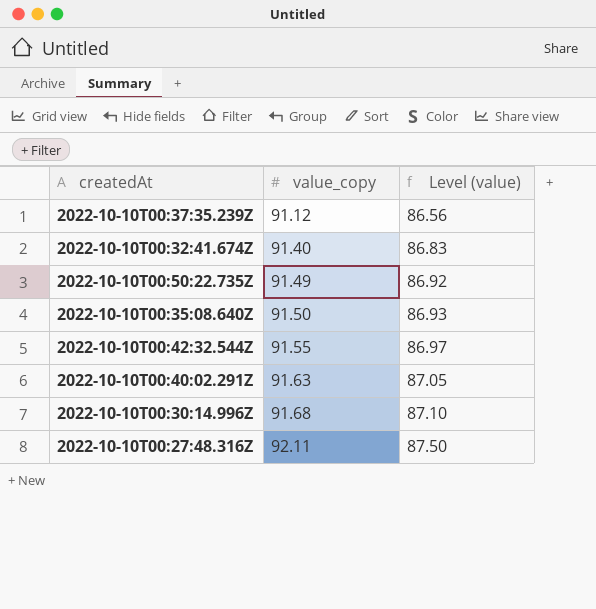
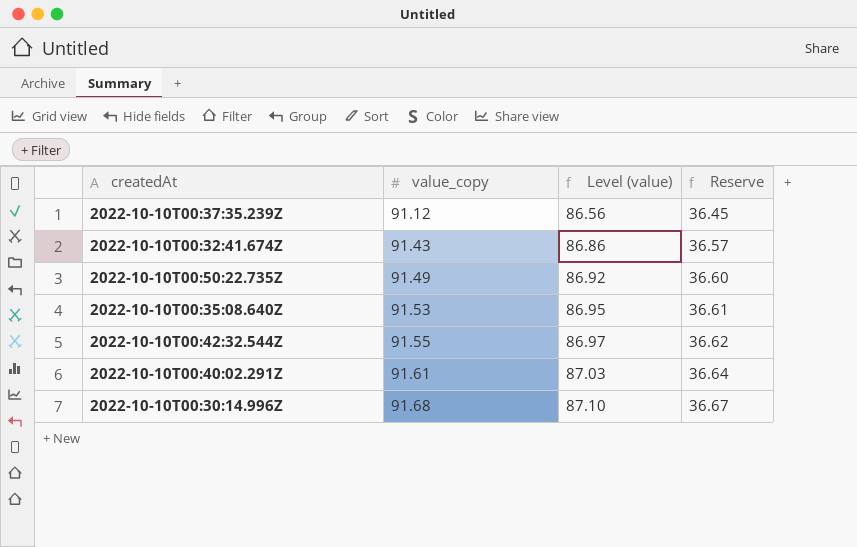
column Reserve | formula: none -> [value_copy] * 0.4
row 2022-10-10T00:27:48.316Z: 92.11 | 87.50 -> none
2022-10-10T00:32:41.674Z | value_copy: 91.40 -> 91.43
2022-10-10T00:32:41.674Z | Level (value): 86.83 -> 86.86
2022-10-10T00:35:08.640Z | value_copy: 91.50 -> 91.53
2022-10-10T00:35:08.640Z | Level (value): 86.93 -> 86.95
2022-10-10T00:40:02.291Z | value_copy: 91.63 -> 91.61
2022-10-10T00:40:02.291Z | Level (value): 87.05 -> 87.03

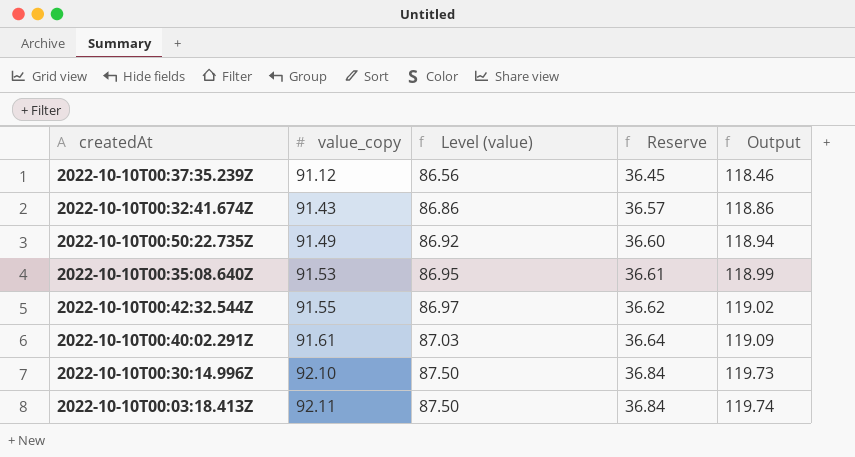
column Output | formula: none -> [value_copy] * 1.3
2022-10-10T00:30:14.996Z | value_copy: 91.68 -> 92.10
2022-10-10T00:30:14.996Z | Level (value): 87.10 -> 87.50
2022-10-10T00:30:14.996Z | Reserve: 36.67 -> 36.84
row 2022-10-10T00:03:18.413Z: none -> 92.11 | 87.50 | 36.84 | 119.74

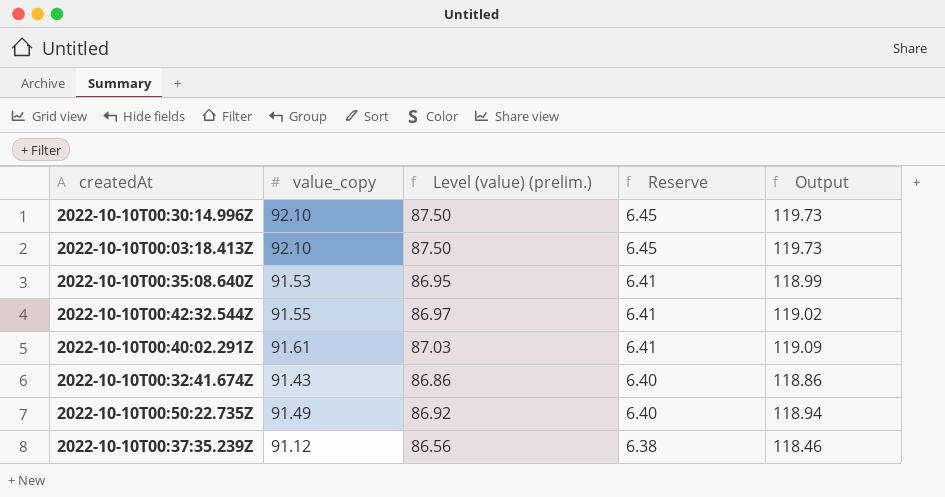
row order: value_copy ascending -> Reserve descending
column name: Level (value) -> Level (value) (prelim.)
column Reserve | formula: [value_copy] * 0.4 -> [value_copy] * 0.07
2022-10-10T00:03:18.413Z | value_copy: 92.11 -> 92.10
2022-10-10T00:03:18.413Z | Output: 119.74 -> 119.73

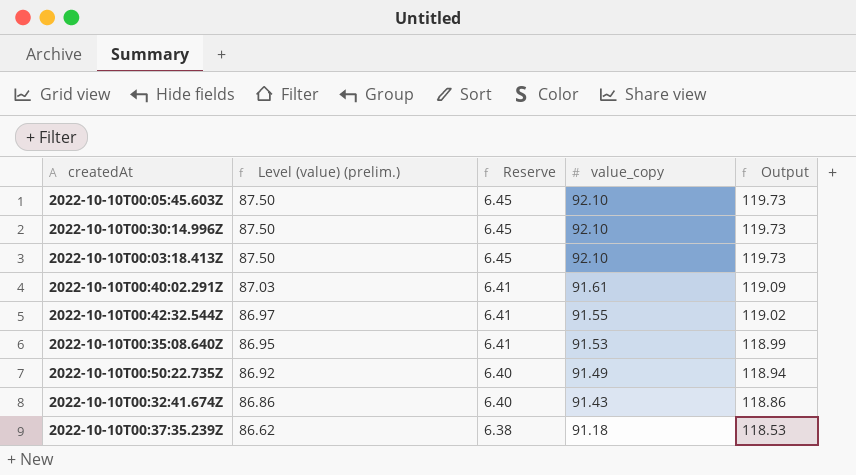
row order: Reserve descending -> Level (value) (prelim.) descending
column value_copy | position: 2 -> 4
row 2022-10-10T00:05:45.603Z: none -> 87.50 | 6.45 | 92.10 | 119.73
2022-10-10T00:37:35.239Z | Level (value) (prelim.): 86.56 -> 86.62
2022-10-10T00:37:35.239Z | value_copy: 91.12 -> 91.18
2022-10-10T00:37:35.239Z | Output: 118.46 -> 118.53

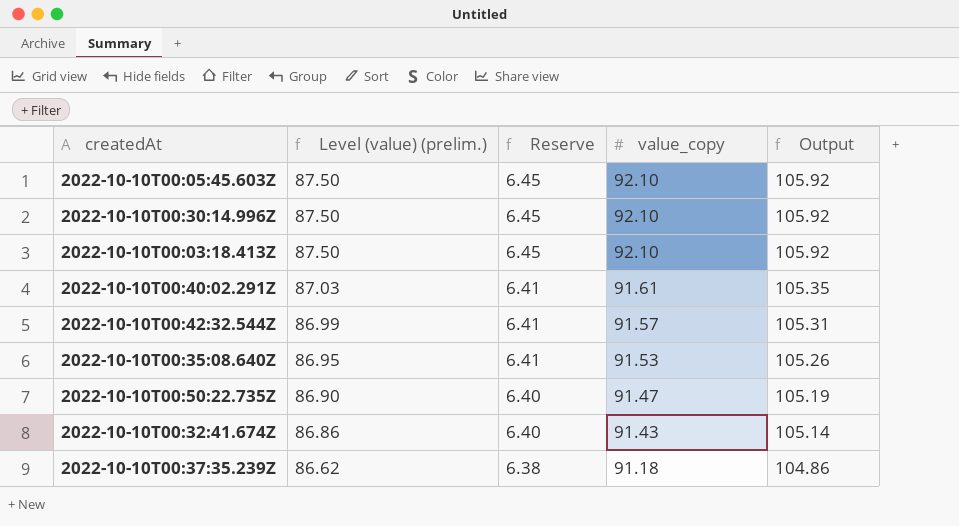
column Output | formula: [value_copy] * 1.3 -> [value_copy] * 1.15
2022-10-10T00:42:32.544Z | Level (value) (prelim.): 86.97 -> 86.99
2022-10-10T00:42:32.544Z | value_copy: 91.55 -> 91.57
2022-10-10T00:50:22.735Z | Level (value) (prelim.): 86.92 -> 86.90
2022-10-10T00:50:22.735Z | value_copy: 91.49 -> 91.47

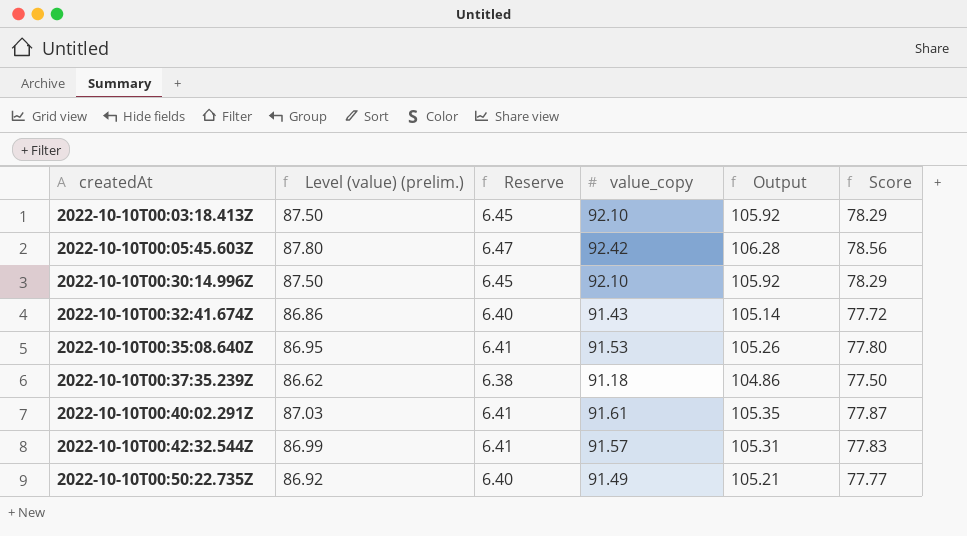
row order: Level (value) (prelim.) descending -> createdAt ascending
column Score | formula: none -> [value_copy] * 0.85
2022-10-10T00:05:45.603Z | Level (value) (prelim.): 87.50 -> 87.80
2022-10-10T00:05:45.603Z | Reserve: 6.45 -> 6.47
2022-10-10T00:05:45.603Z | value_copy: 92.10 -> 92.42
2022-10-10T00:05:45.603Z | Output: 105.92 -> 106.28
2022-10-10T00:50:22.735Z | Level (value) (prelim.): 86.90 -> 86.92
2022-10-10T00:50:22.735Z | value_copy: 91.47 -> 91.49
2022-10-10T00:50:22.735Z | Output: 105.19 -> 105.21

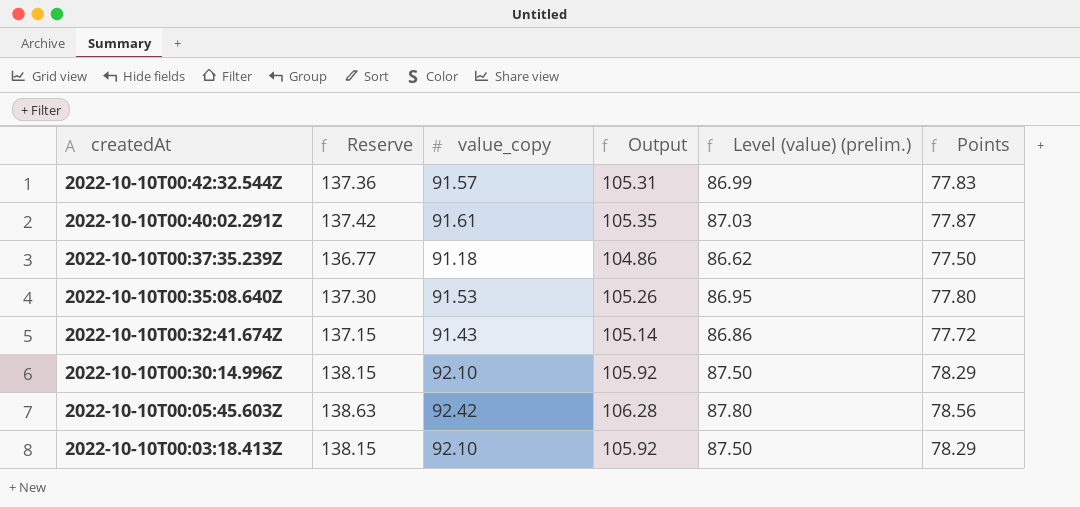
row order: createdAt ascending -> createdAt descending
column Reserve | formula: [value_copy] * 0.07 -> [value_copy] * 1.5
column Level (value) (prelim.) | position: 2 -> 5
column name: Score -> Points
row 2022-10-10T00:50:22.735Z: 86.92 | 6.40 | 91.49 | 105.21 | 77.77 -> none

